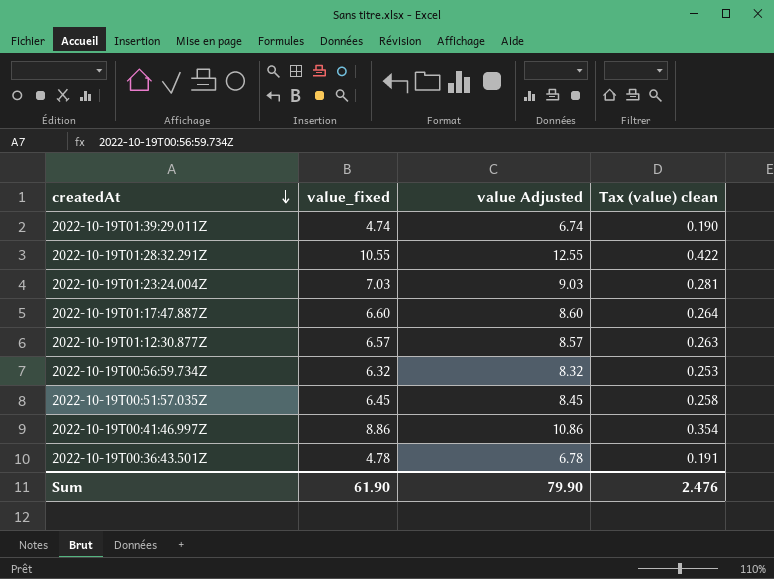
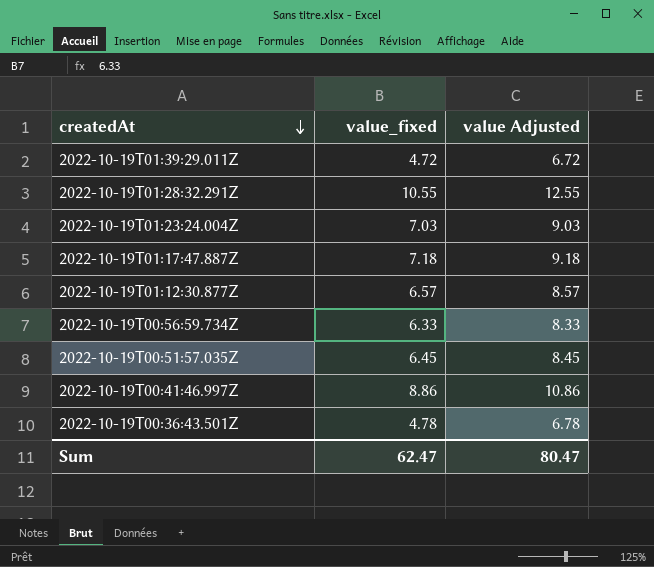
column Tax (value) clean | formula: [value_fixed] * 0.04 -> none
2022-10-19T01:39:29.011Z | value_fixed: 4.74 -> 4.72
2022-10-19T01:39:29.011Z | value Adjusted: 6.74 -> 6.72
2022-10-19T01:17:47.887Z | value_fixed: 6.60 -> 7.18
2022-10-19T01:17:47.887Z | value Adjusted: 8.60 -> 9.18
2022-10-19T00:56:59.734Z | value_fixed: 6.32 -> 6.33
2022-10-19T00:56:59.734Z | value Adjusted: 8.32 -> 8.33
Sum | value_fixed: 61.90 -> 62.47
Sum | value Adjusted: 79.90 -> 80.47

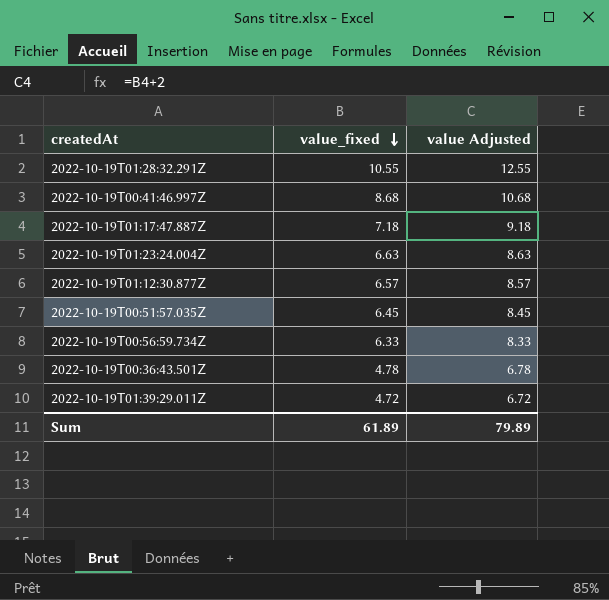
row order: createdAt descending -> value_fixed descending
2022-10-19T00:41:46.997Z | value_fixed: 8.86 -> 8.68
2022-10-19T00:41:46.997Z | value Adjusted: 10.86 -> 10.68
2022-10-19T01:23:24.004Z | value_fixed: 7.03 -> 6.63
2022-10-19T01:23:24.004Z | value Adjusted: 9.03 -> 8.63
Sum | value_fixed: 62.47 -> 61.89
Sum | value Adjusted: 80.47 -> 79.89

